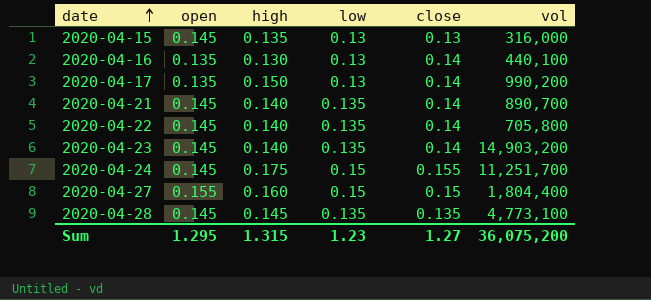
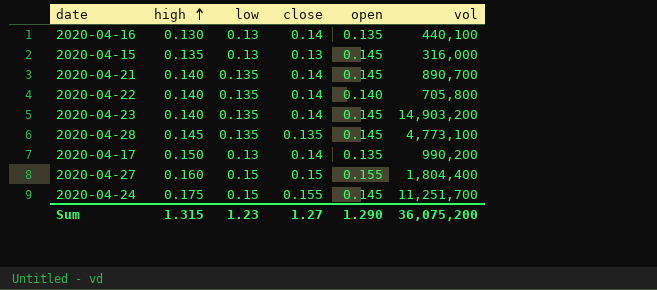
row order: date ascending -> high ascending
column open | position: 2 -> 5
2020-04-22 | open: 0.145 -> 0.140
Sum | open: 1.295 -> 1.290

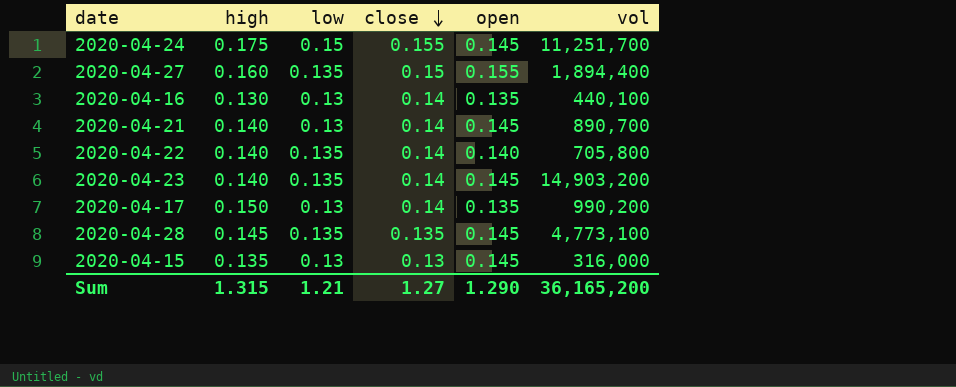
row order: high ascending -> close descending
2020-04-27 | low: 0.15 -> 0.135
2020-04-27 | vol: 1,804,400 -> 1,894,400
2020-04-21 | low: 0.135 -> 0.13
Sum | low: 1.23 -> 1.21
Sum | vol: 36,075,200 -> 36,165,200

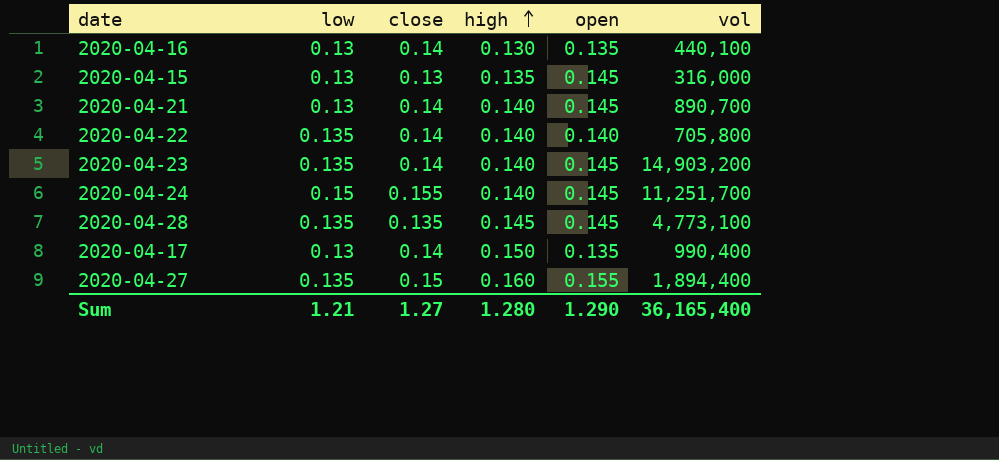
row order: close descending -> high ascending
column high | position: 2 -> 4
2020-04-24 | high: 0.175 -> 0.140
2020-04-17 | vol: 990,200 -> 990,400
Sum | high: 1.315 -> 1.280
Sum | vol: 36,165,200 -> 36,165,400

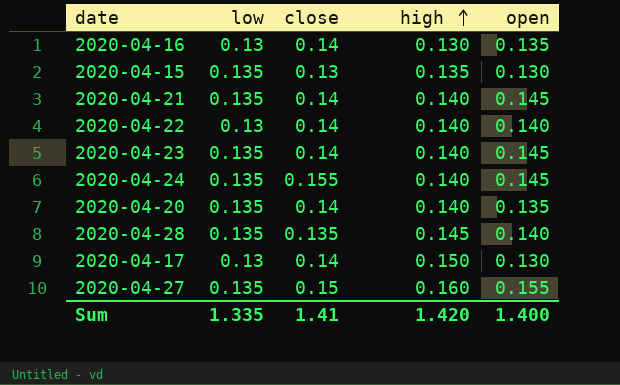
column vol | position: 6 -> none
2020-04-15 | low: 0.13 -> 0.135
2020-04-15 | open: 0.145 -> 0.130
2020-04-21 | low: 0.13 -> 0.135
2020-04-22 | low: 0.135 -> 0.13
2020-04-24 | low: 0.15 -> 0.135
row 2020-04-20: none -> 0.135 | 0.14 | 0.140 | 0.135
2020-04-28 | open: 0.145 -> 0.140
2020-04-17 | open: 0.135 -> 0.130
Sum | low: 1.21 -> 1.335
Sum | close: 1.27 -> 1.41
Sum | high: 1.280 -> 1.420
Sum | open: 1.290 -> 1.400

